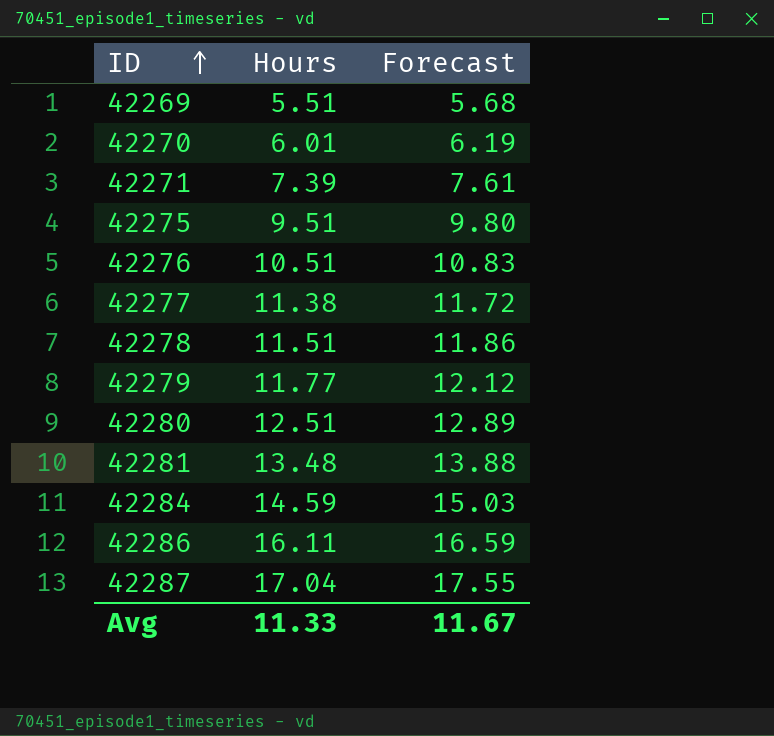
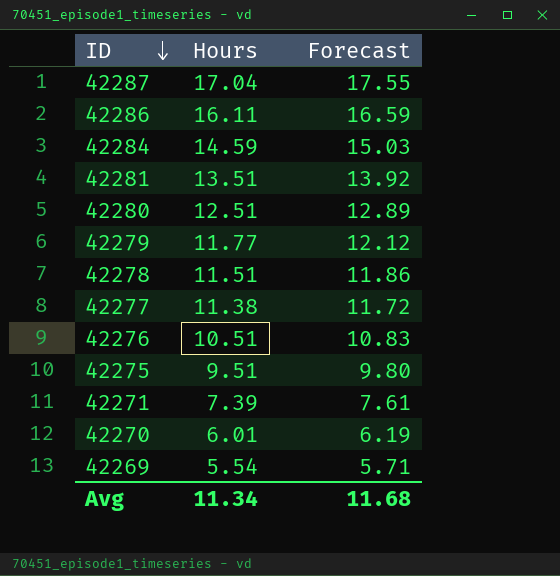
row order: ID ascending -> ID descending
42281 | Hours: 13.48 -> 13.51
42281 | Forecast: 13.88 -> 13.92
42269 | Hours: 5.51 -> 5.54
42269 | Forecast: 5.68 -> 5.71
Avg | Hours: 11.33 -> 11.34
Avg | Forecast: 11.67 -> 11.68

